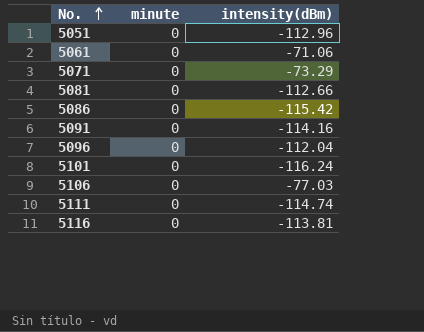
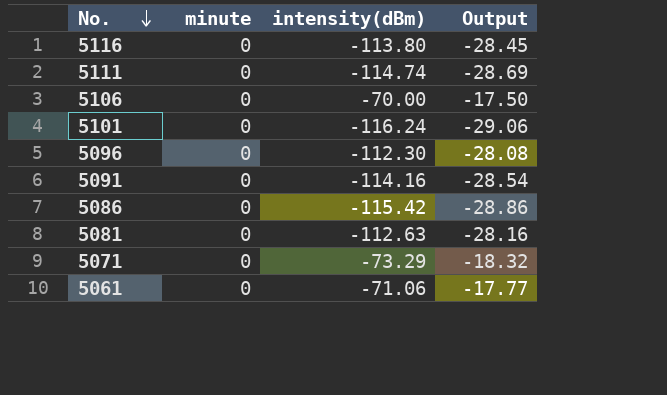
row order: No. ascending -> No. descending
column Output | formula: none -> [intensity(dBm)] * 0.25
row 5051: 0 | -112.96 -> none
5116 | intensity(dBm): -113.81 -> -113.80
5106 | intensity(dBm): -77.03 -> -70.00
5096 | intensity(dBm): -112.04 -> -112.30
5081 | intensity(dBm): -112.66 -> -112.63

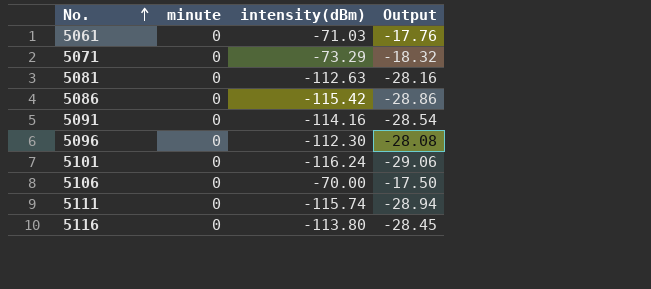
row order: No. descending -> No. ascending
5061 | intensity(dBm): -71.06 -> -71.03
5061 | Output: -17.77 -> -17.76
5111 | intensity(dBm): -114.74 -> -115.74
5111 | Output: -28.69 -> -28.94

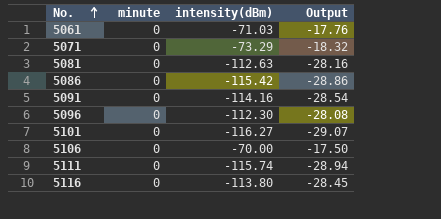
5101 | intensity(dBm): -116.24 -> -116.27
5101 | Output: -29.06 -> -29.07

